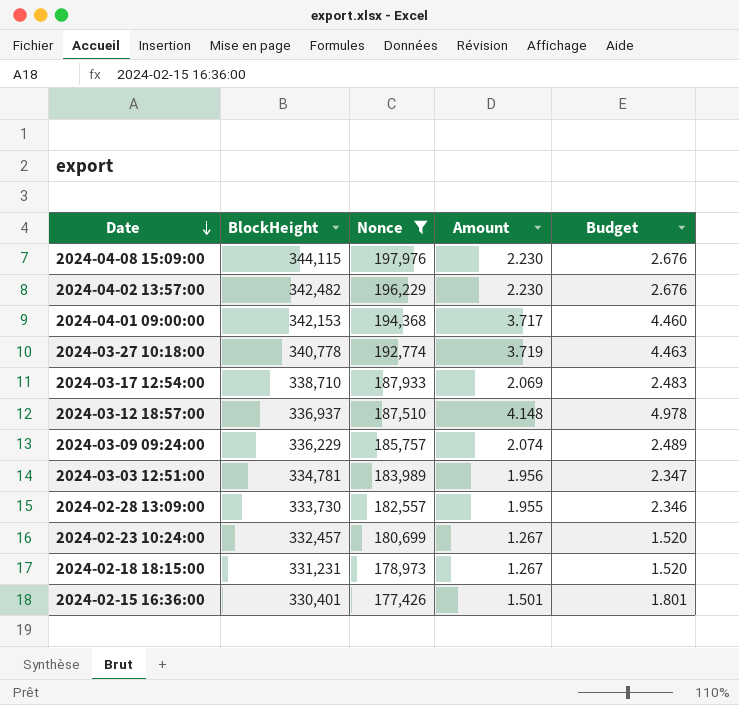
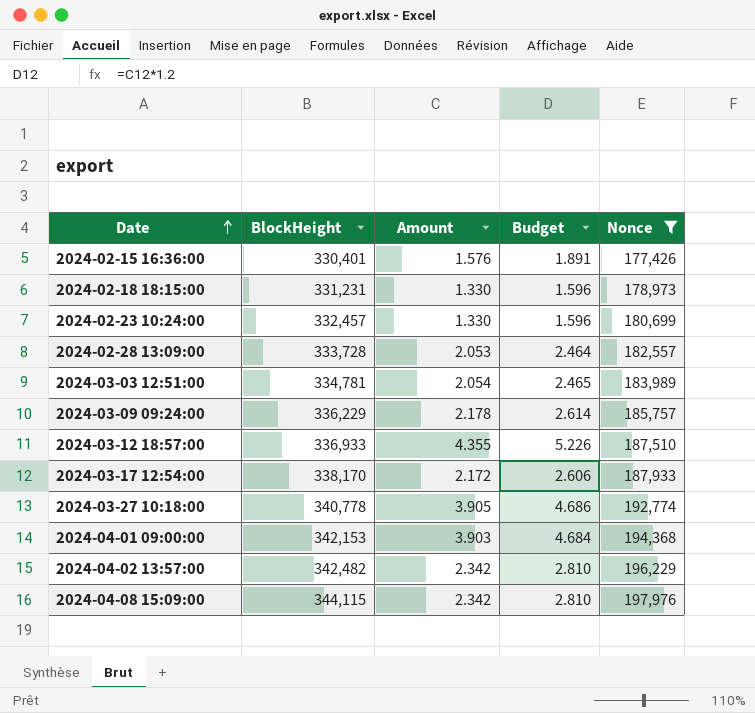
row order: Date descending -> Date ascending
column Nonce | position: 3 -> 5
2024-02-15 16:36:00 | Amount: 1.501 -> 1.576
2024-02-15 16:36:00 | Budget: 1.801 -> 1.891
2024-02-18 18:15:00 | Amount: 1.267 -> 1.330
2024-02-18 18:15:00 | Budget: 1.520 -> 1.596
2024-02-23 10:24:00 | Amount: 1.267 -> 1.330
2024-02-23 10:24:00 | Budget: 1.520 -> 1.596
2024-02-28 13:09:00 | BlockHeight: 333,730 -> 333,728
2024-02-28 13:09:00 | Amount: 1.955 -> 2.053
2024-02-28 13:09:00 | Budget: 2.346 -> 2.464
2024-03-03 12:51:00 | Amount: 1.956 -> 2.054
2024-03-03 12:51:00 | Budget: 2.347 -> 2.465
2024-03-09 09:24:00 | Amount: 2.074 -> 2.178
2024-03-09 09:24:00 | Budget: 2.489 -> 2.614
2024-03-12 18:57:00 | BlockHeight: 336,937 -> 336,933
2024-03-12 18:57:00 | Amount: 4.148 -> 4.355
2024-03-12 18:57:00 | Budget: 4.978 -> 5.226
2024-03-17 12:54:00 | BlockHeight: 338,710 -> 338,170
2024-03-17 12:54:00 | Amount: 2.069 -> 2.172
2024-03-17 12:54:00 | Budget: 2.483 -> 2.606
2024-03-27 10:18:00 | Amount: 3.719 -> 3.905
2024-03-27 10:18:00 | Budget: 4.463 -> 4.686
2024-04-01 09:00:00 | Amount: 3.717 -> 3.903
2024-04-01 09:00:00 | Budget: 4.460 -> 4.684
2024-04-02 13:57:00 | Amount: 2.230 -> 2.342
2024-04-02 13:57:00 | Budget: 2.676 -> 2.810
2024-04-08 15:09:00 | Amount: 2.230 -> 2.342
2024-04-08 15:09:00 | Budget: 2.676 -> 2.810

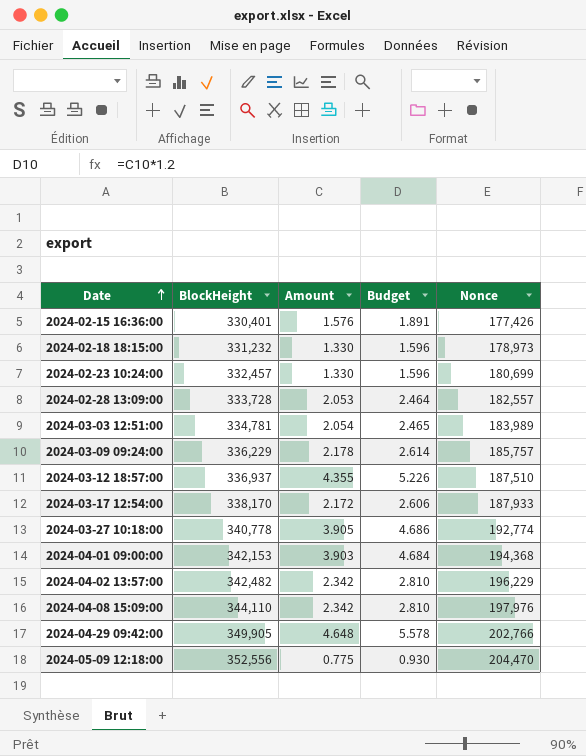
filter: Nonce <= 197,976 -> none
2024-02-18 18:15:00 | BlockHeight: 331,231 -> 331,232
2024-03-12 18:57:00 | BlockHeight: 336,933 -> 336,937
2024-04-08 15:09:00 | BlockHeight: 344,115 -> 344,110

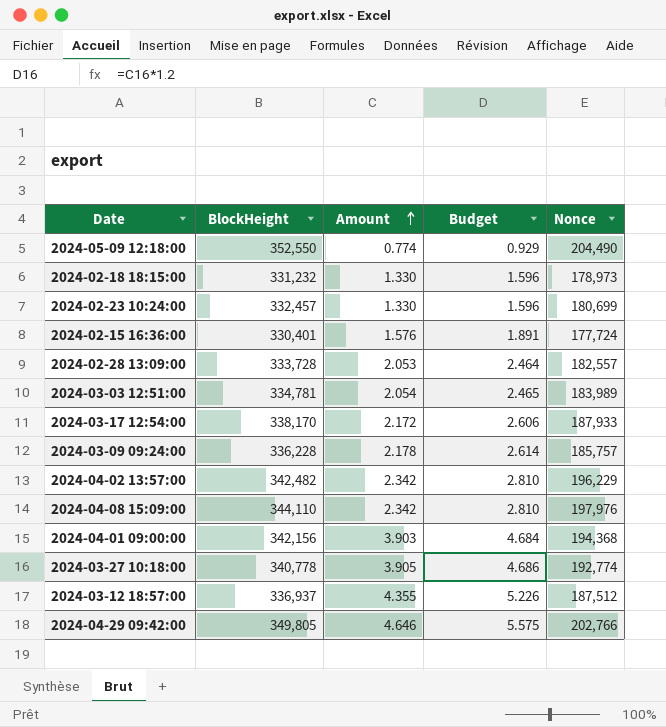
row order: Date ascending -> Amount ascending
2024-05-09 12:18:00 | BlockHeight: 352,556 -> 352,550
2024-05-09 12:18:00 | Amount: 0.775 -> 0.774
2024-05-09 12:18:00 | Budget: 0.930 -> 0.929
2024-05-09 12:18:00 | Nonce: 204,470 -> 204,490
2024-02-15 16:36:00 | Nonce: 177,426 -> 177,724
2024-03-09 09:24:00 | BlockHeight: 336,229 -> 336,228
2024-04-01 09:00:00 | BlockHeight: 342,153 -> 342,156
2024-03-12 18:57:00 | Nonce: 187,510 -> 187,512
2024-04-29 09:42:00 | BlockHeight: 349,905 -> 349,805
2024-04-29 09:42:00 | Amount: 4.648 -> 4.646
2024-04-29 09:42:00 | Budget: 5.578 -> 5.575

